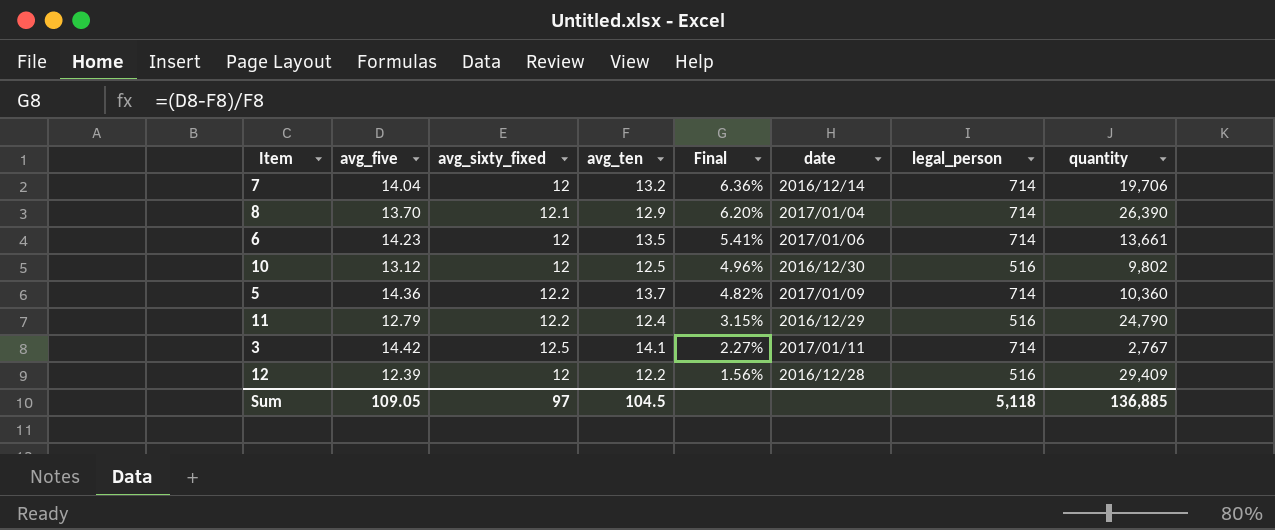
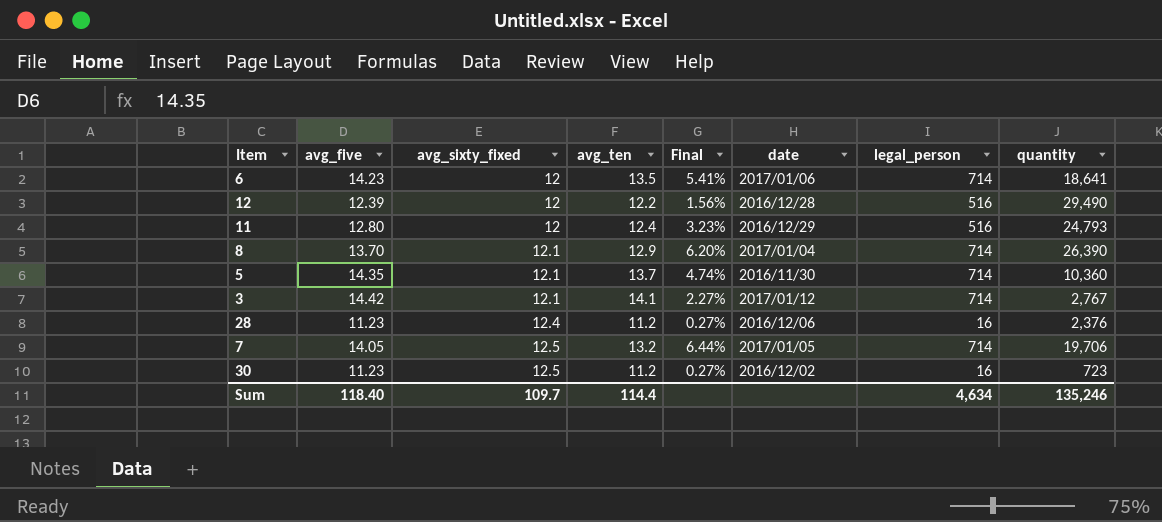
row order: Final descending -> avg_sixty_fixed ascending
row 10: 13.12 | 12 | 12.5 | 4.96% | 2016/12/30 | 516 | 9,802 -> none
6 | quantity: 13,661 -> 18,641
12 | quantity: 29,409 -> 29,490
11 | avg_five: 12.79 -> 12.80
11 | avg_sixty_fixed: 12.2 -> 12
11 | Final: 3.15% -> 3.23%
11 | quantity: 24,790 -> 24,793
5 | avg_five: 14.36 -> 14.35
5 | avg_sixty_fixed: 12.2 -> 12.1
5 | Final: 4.82% -> 4.74%
5 | date: 2017/01/09 -> 2016/11/30
3 | avg_sixty_fixed: 12.5 -> 12.1
3 | date: 2017/01/11 -> 2017/01/12
row 28: none -> 11.23 | 12.4 | 11.2 | 0.27% | 2016/12/06 | 16 | 2,376
7 | avg_five: 14.04 -> 14.05
7 | avg_sixty_fixed: 12 -> 12.5
7 | Final: 6.36% -> 6.44%
7 | date: 2016/12/14 -> 2017/01/05
row 30: none -> 11.23 | 12.5 | 11.2 | 0.27% | 2016/12/02 | 16 | 723
Sum | avg_five: 109.05 -> 118.40
Sum | avg_sixty_fixed: 97 -> 109.7
Sum | avg_ten: 104.5 -> 114.4
Sum | legal_person: 5,118 -> 4,634
Sum | quantity: 136,885 -> 135,246

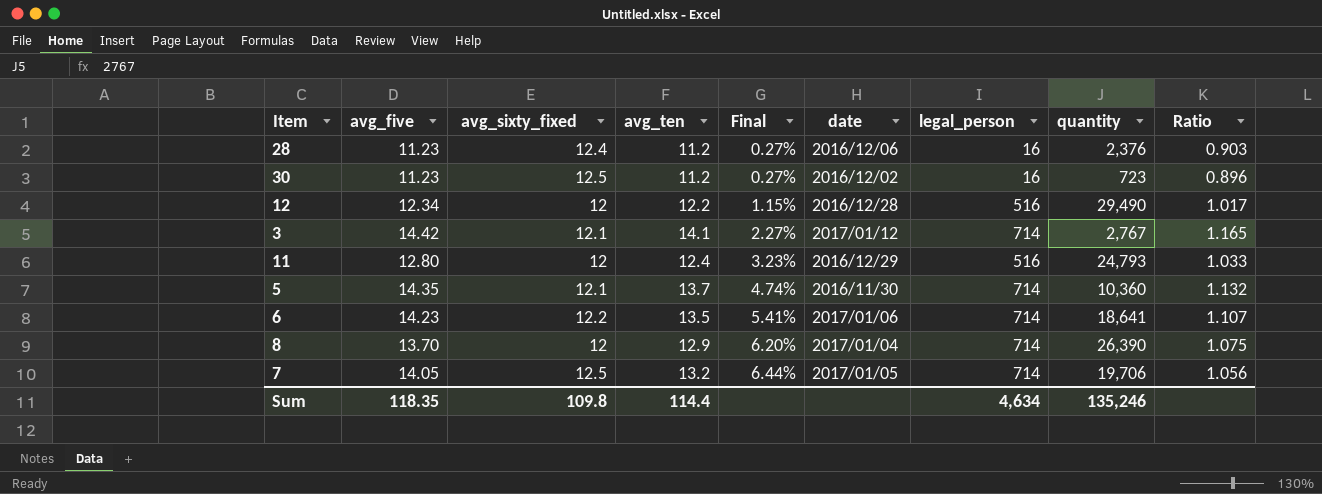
row order: avg_sixty_fixed ascending -> Final ascending
column Ratio | formula: none -> [avg_ten] / [avg_sixty_fixed]
12 | avg_five: 12.39 -> 12.34
12 | Final: 1.56% -> 1.15%
6 | avg_sixty_fixed: 12 -> 12.2
8 | avg_sixty_fixed: 12.1 -> 12
Sum | avg_five: 118.40 -> 118.35
Sum | avg_sixty_fixed: 109.7 -> 109.8

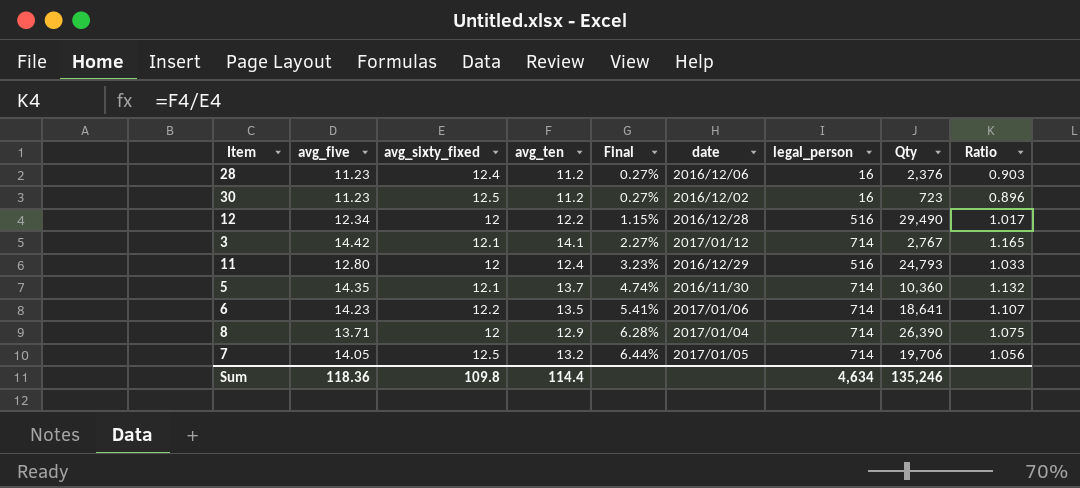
column name: quantity -> Qty
8 | avg_five: 13.70 -> 13.71
8 | Final: 6.20% -> 6.28%
Sum | avg_five: 118.35 -> 118.36

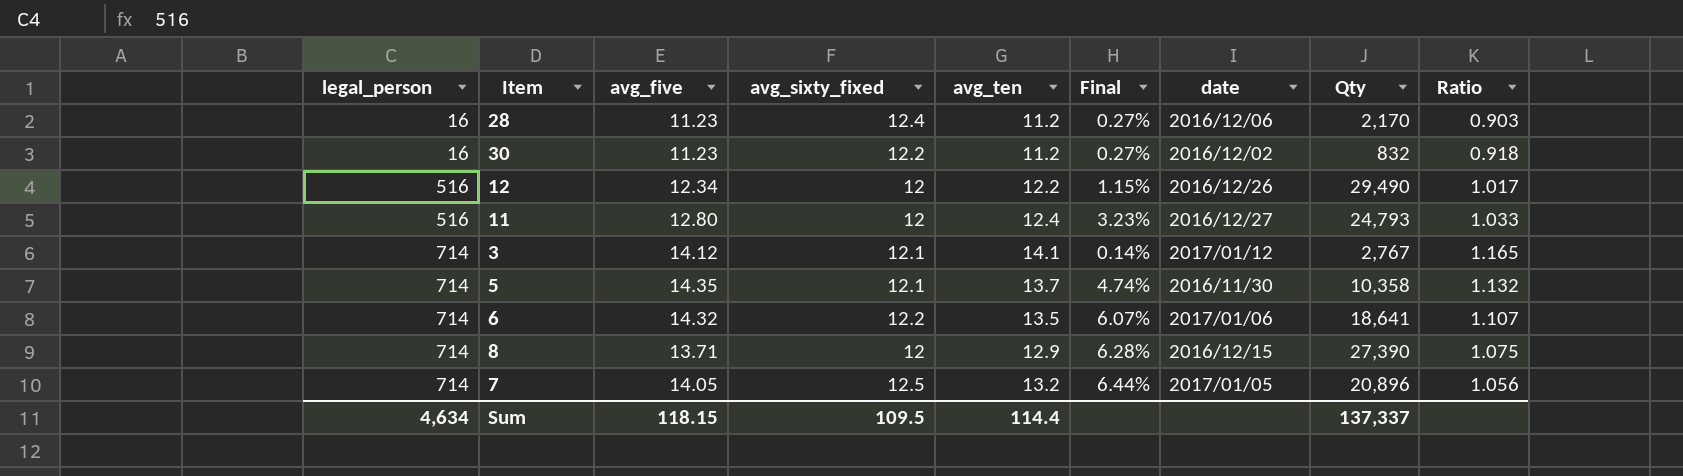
row order: Final ascending -> legal_person ascending
column legal_person | position: 7 -> 1
28 | Qty: 2,376 -> 2,170
30 | avg_sixty_fixed: 12.5 -> 12.2
30 | Qty: 723 -> 832
30 | Ratio: 0.896 -> 0.918
12 | date: 2016/12/28 -> 2016/12/26
11 | date: 2016/12/29 -> 2016/12/27
3 | avg_five: 14.42 -> 14.12
3 | Final: 2.27% -> 0.14%
5 | Qty: 10,360 -> 10,358
6 | avg_five: 14.23 -> 14.32
6 | Final: 5.41% -> 6.07%
8 | date: 2017/01/04 -> 2016/12/15
8 | Qty: 26,390 -> 27,390
7 | Qty: 19,706 -> 20,896
Sum | avg_five: 118.36 -> 118.15
Sum | avg_sixty_fixed: 109.8 -> 109.5
Sum | Qty: 135,246 -> 137,337

